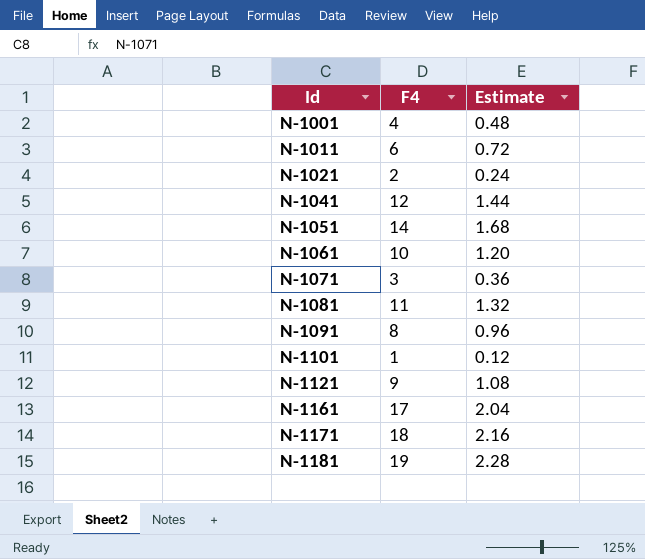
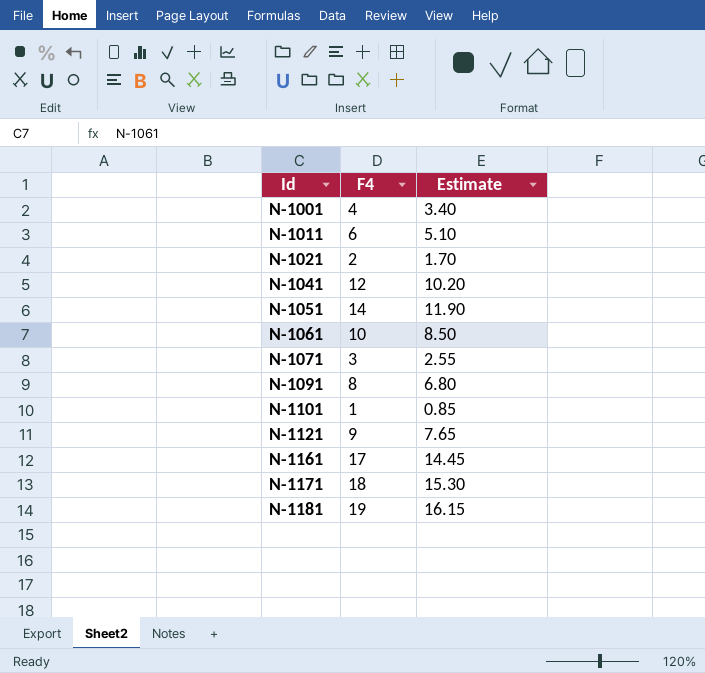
column Estimate | formula: [F4] * 0.12 -> [F4] * 0.85
row N-1081: 11 | 1.32 -> none

